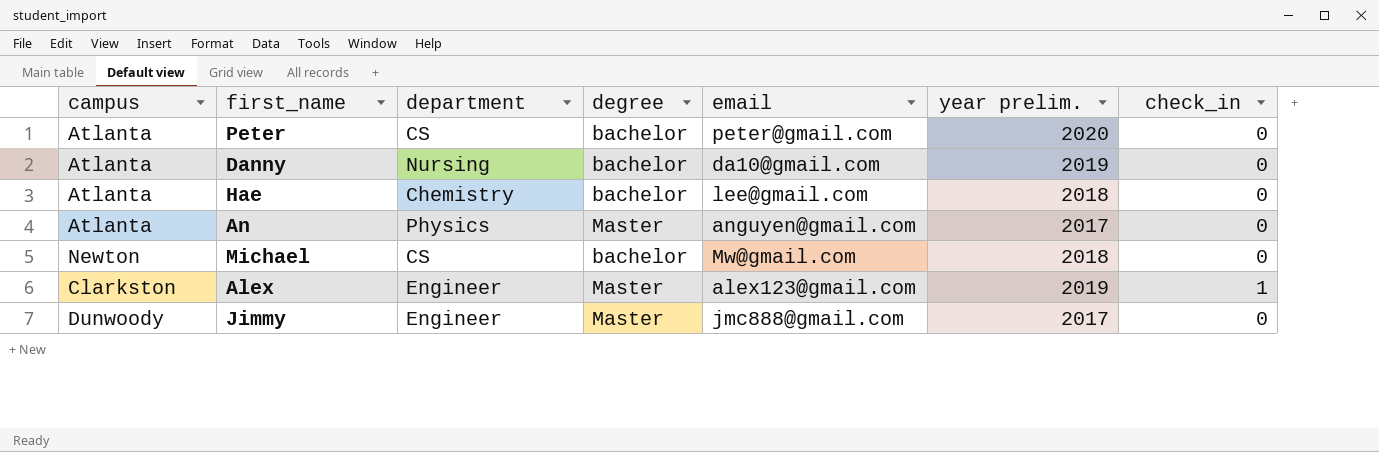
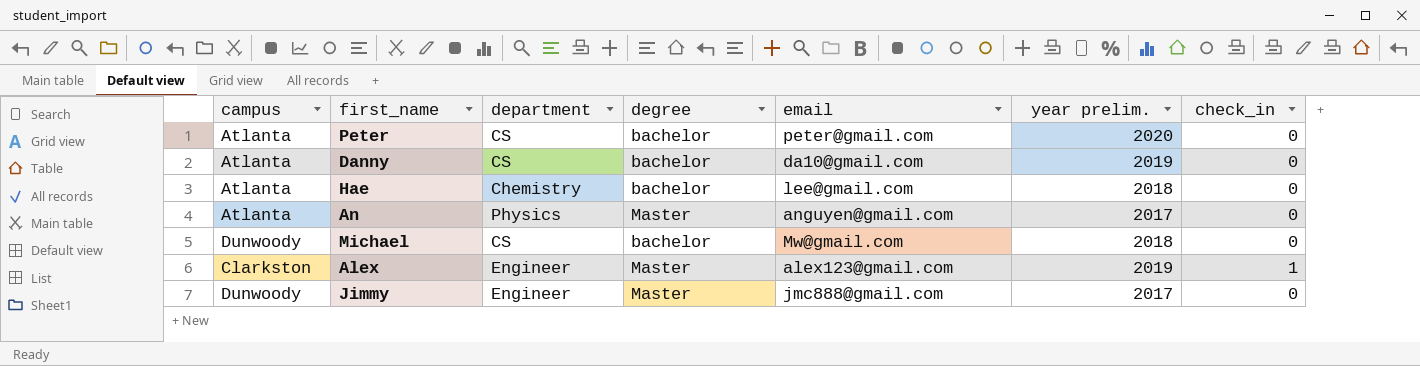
Danny | department: Nursing -> CS
Michael | campus: Newton -> Dunwoody

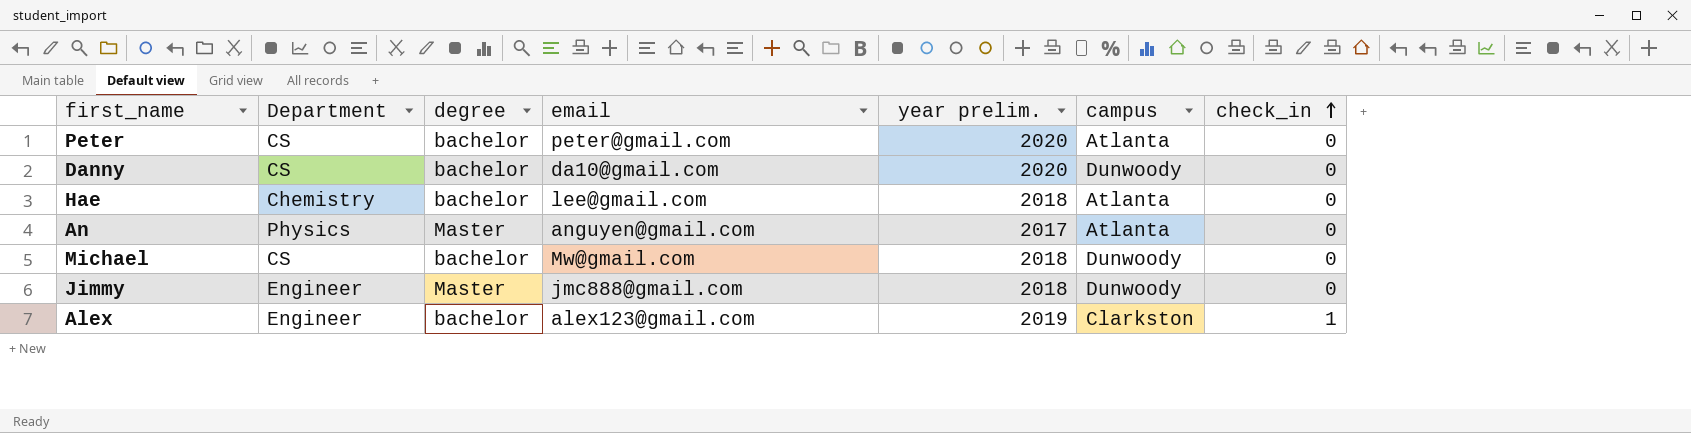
row order: none -> check_in ascending
column name: department -> Department
column campus | position: 1 -> 6
Danny | year prelim.: 2019 -> 2020
Danny | campus: Atlanta -> Dunwoody
Jimmy | year prelim.: 2017 -> 2018
Alex | degree: Master -> bachelor

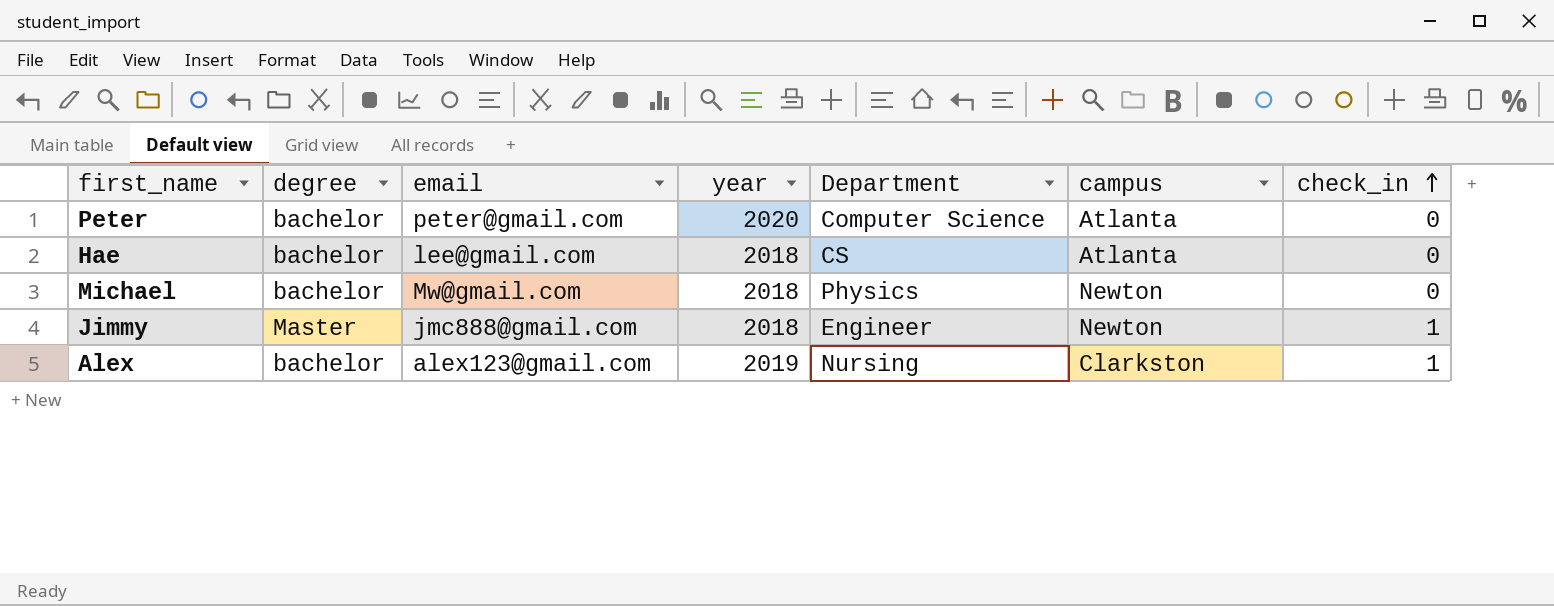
column name: year prelim. -> year
column Department | position: 2 -> 5
row Danny: CS | bachelor | da10@gmail.com | 2020 | Dunwoody | 0 -> none
row An: Physics | Master | anguyen@gmail.com | 2017 | Atlanta | 0 -> none
Peter | Department: CS -> Computer Science
Hae | Department: Chemistry -> CS
Michael | Department: CS -> Physics
Michael | campus: Dunwoody -> Newton
Jimmy | campus: Dunwoody -> Newton
Jimmy | check_in: 0 -> 1
Alex | Department: Engineer -> Nursing

